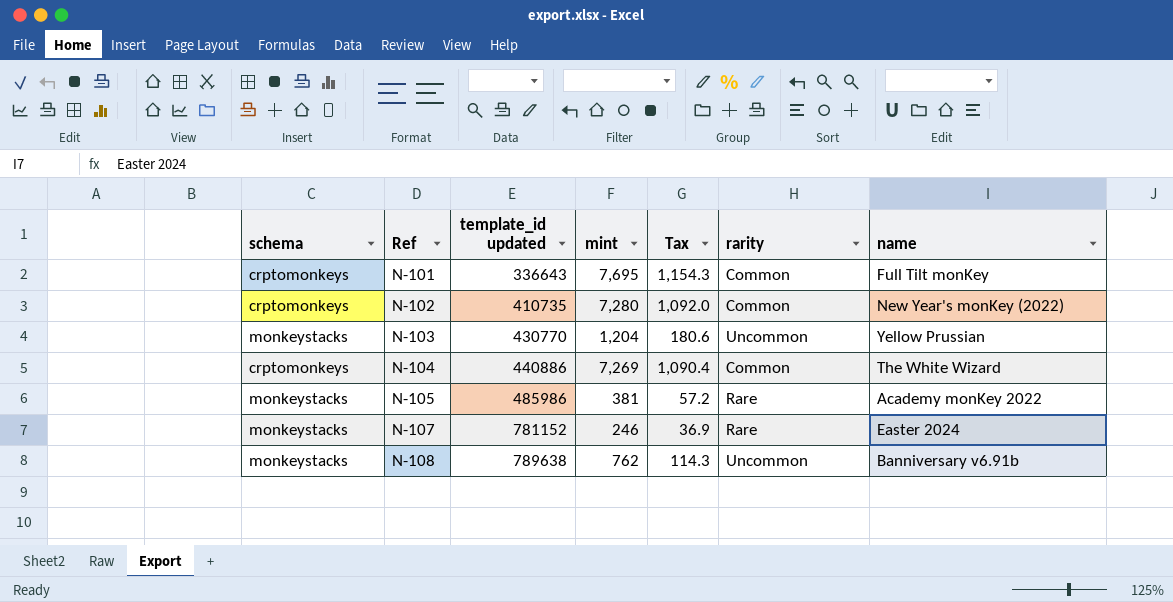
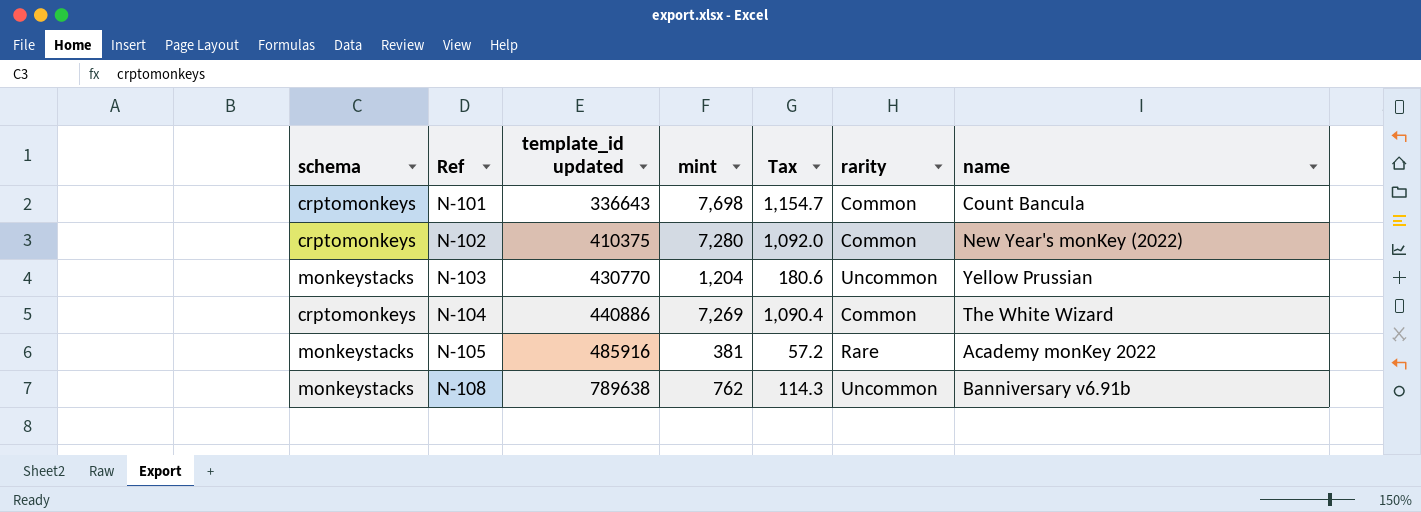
row N-107: monkeystacks | 781152 | 246 | 36.9 | Rare | Easter 2024 -> none
N-101 | mint: 7,695 -> 7,698
N-101 | Tax: 1,154.3 -> 1,154.7
N-101 | name: Full Tilt monKey -> Count Bancula
N-102 | template_id updated: 410735 -> 410375
N-105 | template_id updated: 485986 -> 485916

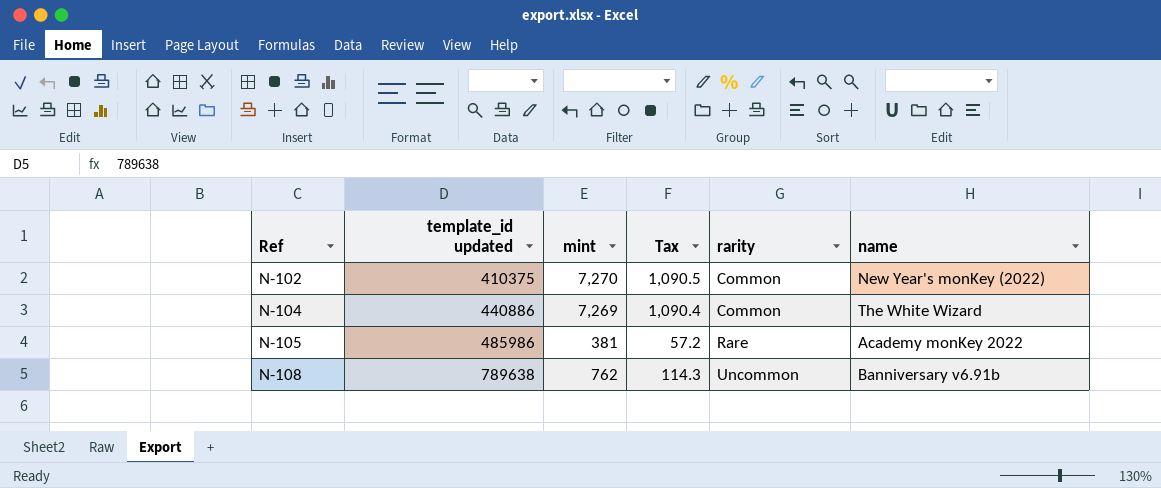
column schema | position: 1 -> none
row N-101: crptomonkeys | 336643 | 7,698 | 1,154.7 | Common | Count Bancula -> none
row N-103: monkeystacks | 430770 | 1,204 | 180.6 | Uncommon | Yellow Prussian -> none
N-102 | mint: 7,280 -> 7,270
N-102 | Tax: 1,092.0 -> 1,090.5
N-105 | template_id updated: 485916 -> 485986

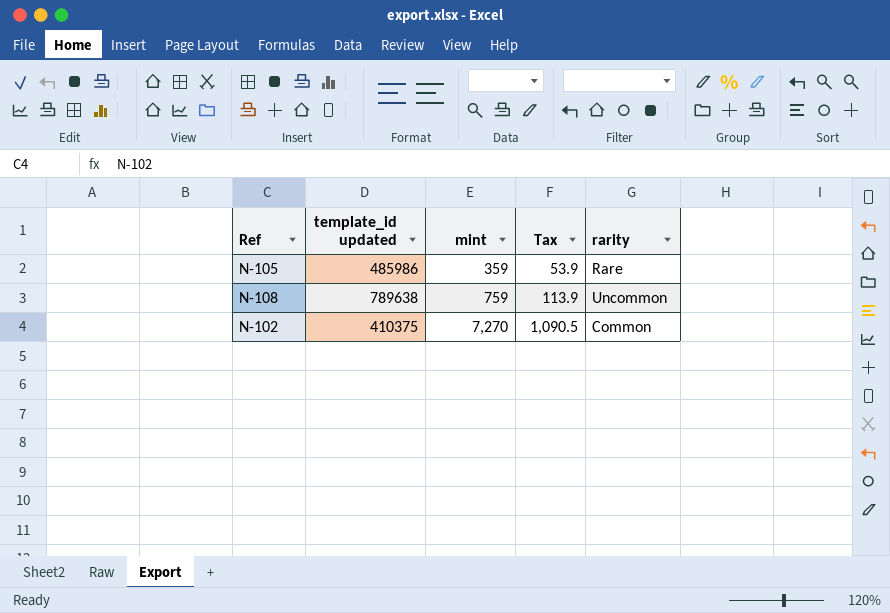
row order: Ref ascending -> mint ascending
column name | position: 6 -> none
row N-104: 440886 | 7,269 | 1,090.4 | Common | The White Wizard -> none
N-105 | mint: 381 -> 359
N-105 | Tax: 57.2 -> 53.9
N-108 | mint: 762 -> 759
N-108 | Tax: 114.3 -> 113.9

